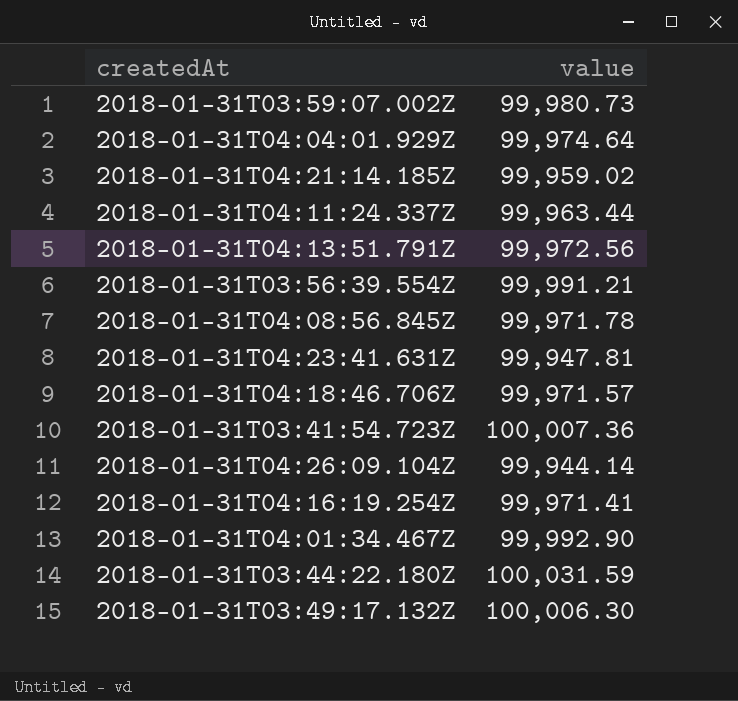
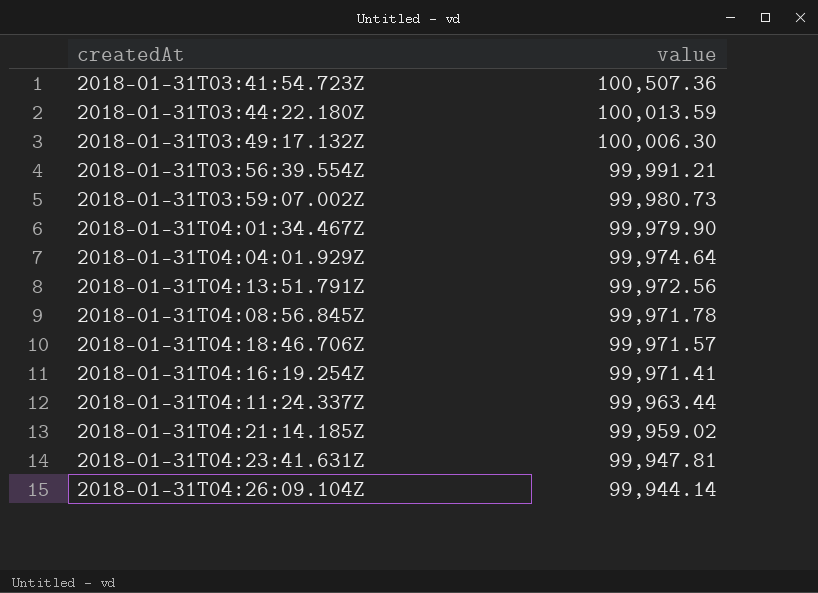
row order: none -> value descending
2018-01-31T03:41:54.723Z | value: 100,007.36 -> 100,507.36
2018-01-31T03:44:22.180Z | value: 100,031.59 -> 100,013.59
2018-01-31T04:01:34.467Z | value: 99,992.90 -> 99,979.90

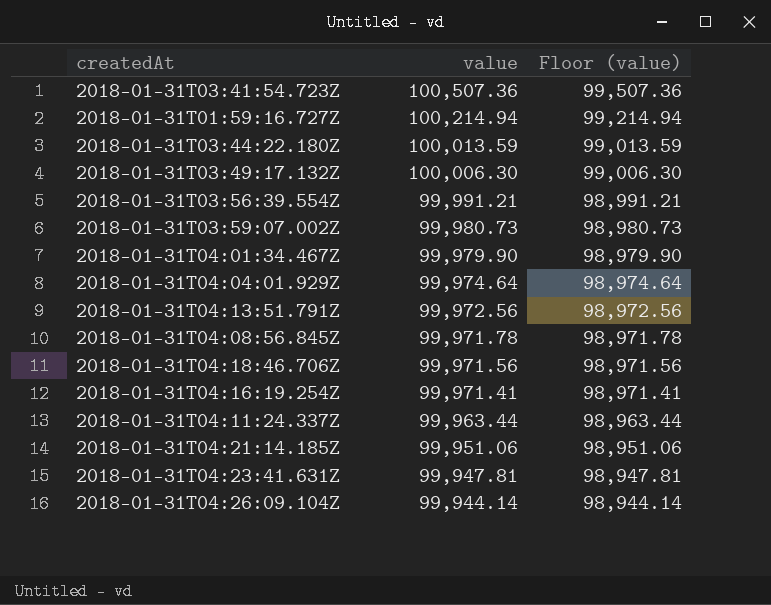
column Floor (value) | formula: none -> [value] - 1000
row 2018-01-31T01:59:16.727Z: none -> 100,214.94 | 99,214.94
2018-01-31T04:18:46.706Z | value: 99,971.57 -> 99,971.56
2018-01-31T04:21:14.185Z | value: 99,959.02 -> 99,951.06

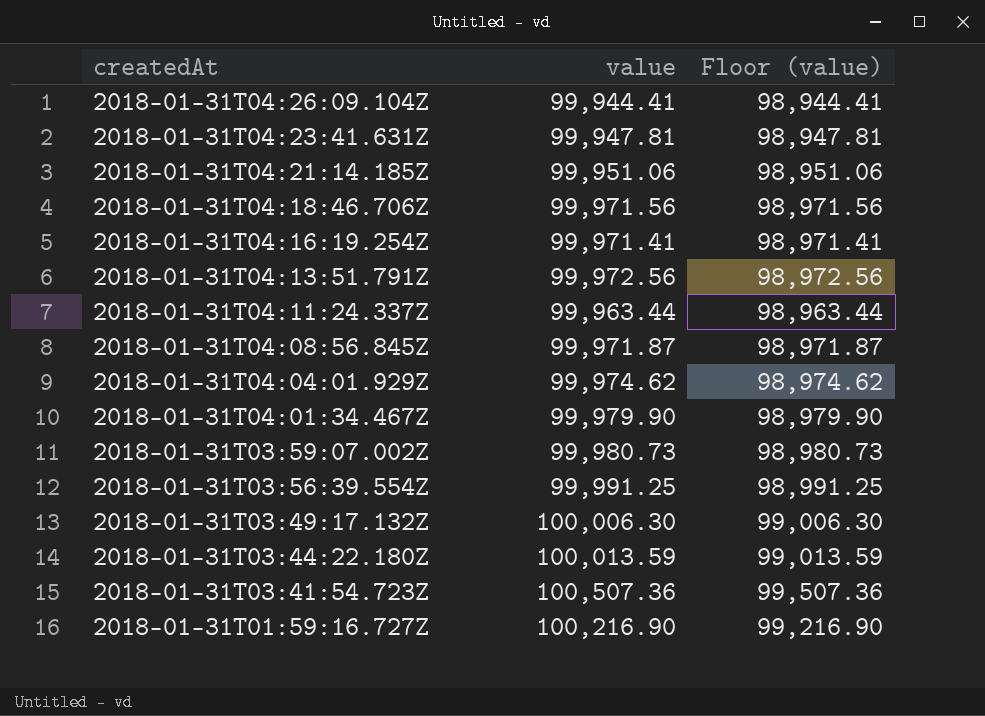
row order: value descending -> createdAt descending
2018-01-31T04:26:09.104Z | value: 99,944.14 -> 99,944.41
2018-01-31T04:26:09.104Z | Floor (value): 98,944.14 -> 98,944.41
2018-01-31T04:08:56.845Z | value: 99,971.78 -> 99,971.87
2018-01-31T04:08:56.845Z | Floor (value): 98,971.78 -> 98,971.87
2018-01-31T04:04:01.929Z | value: 99,974.64 -> 99,974.62
2018-01-31T04:04:01.929Z | Floor (value): 98,974.64 -> 98,974.62
2018-01-31T03:56:39.554Z | value: 99,991.21 -> 99,991.25
2018-01-31T03:56:39.554Z | Floor (value): 98,991.21 -> 98,991.25
2018-01-31T01:59:16.727Z | value: 100,214.94 -> 100,216.90
2018-01-31T01:59:16.727Z | Floor (value): 99,214.94 -> 99,216.90

